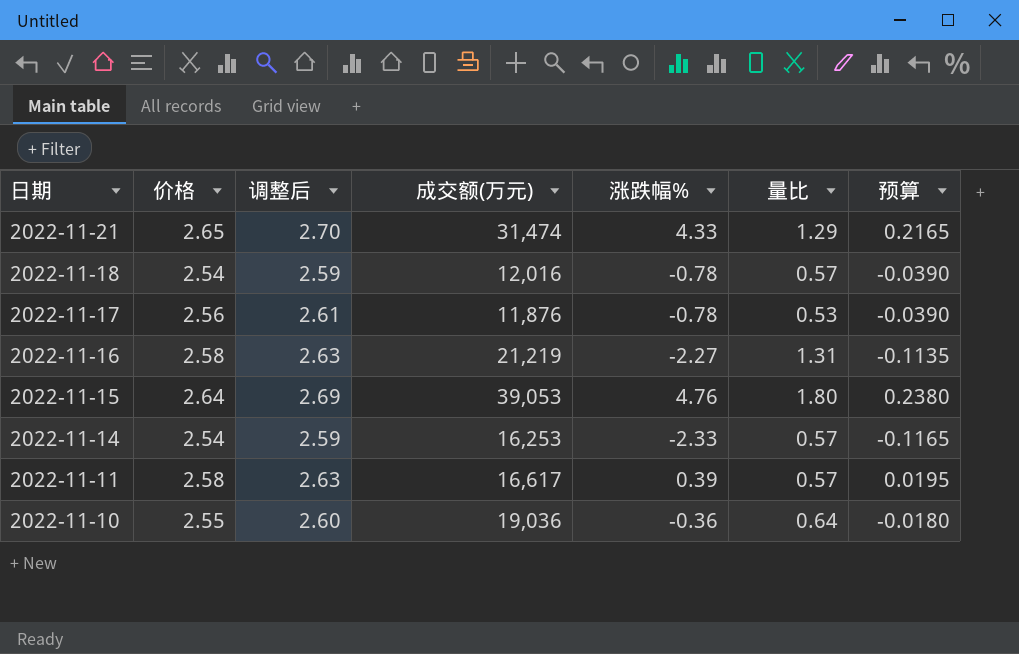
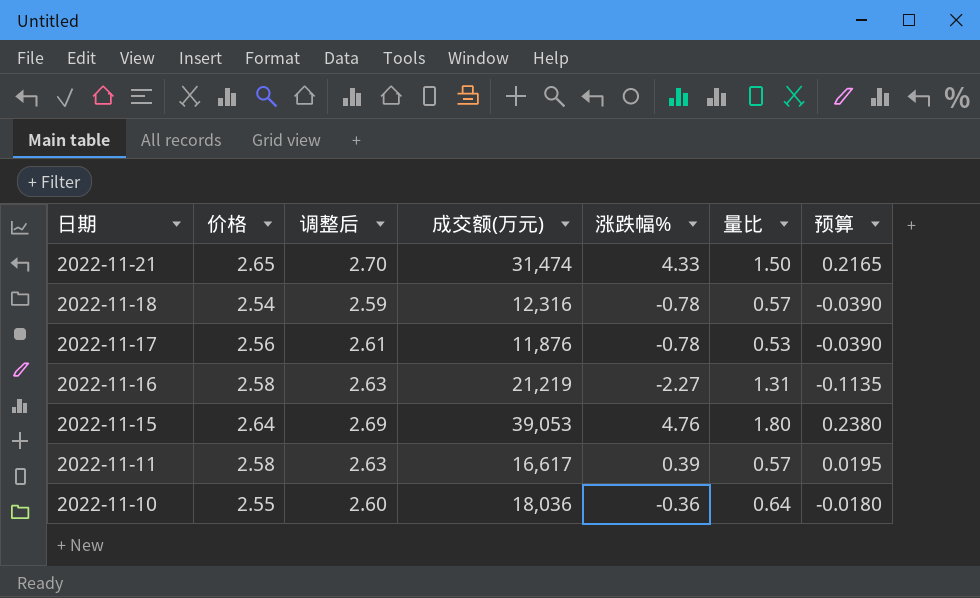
row 2022-11-14: 2.54 | 2.59 | 16,253 | -2.33 | 0.57 | -0.1165 -> none
2022-11-21 | 量比: 1.29 -> 1.50
2022-11-18 | 成交额(万元): 12,016 -> 12,316
2022-11-10 | 成交额(万元): 19,036 -> 18,036

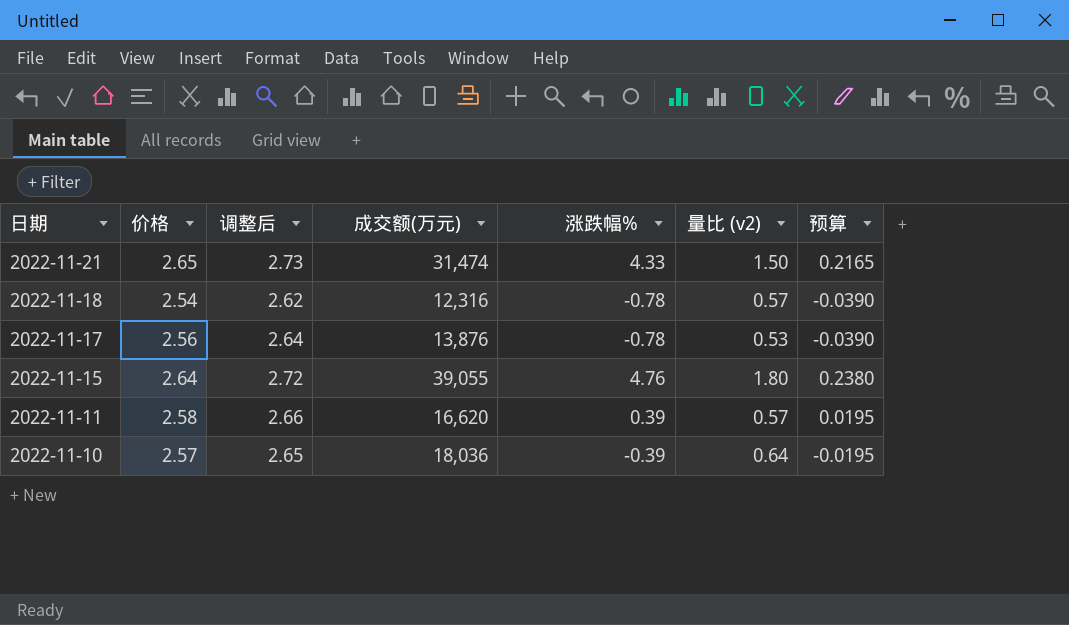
column 调整后 | formula: [价格] * 1.02 -> [价格] * 1.03
column name: 量比 -> 量比 (v2)
row 2022-11-16: 2.58 | 2.63 | 21,219 | -2.27 | 1.31 | -0.1135 -> none
2022-11-17 | 成交额(万元): 11,876 -> 13,876
2022-11-15 | 成交额(万元): 39,053 -> 39,055
2022-11-11 | 成交额(万元): 16,617 -> 16,620
2022-11-10 | 价格: 2.55 -> 2.57
2022-11-10 | 涨跌幅%: -0.36 -> -0.39
2022-11-10 | 预算: -0.0180 -> -0.0195

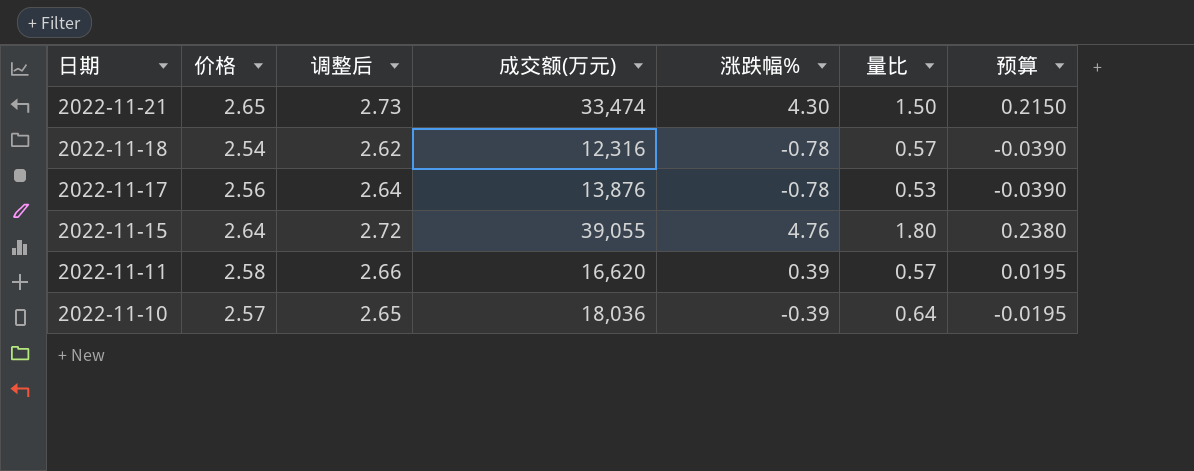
column name: 量比 (v2) -> 量比
2022-11-21 | 成交额(万元): 31,474 -> 33,474
2022-11-21 | 涨跌幅%: 4.33 -> 4.30
2022-11-21 | 预算: 0.2165 -> 0.2150

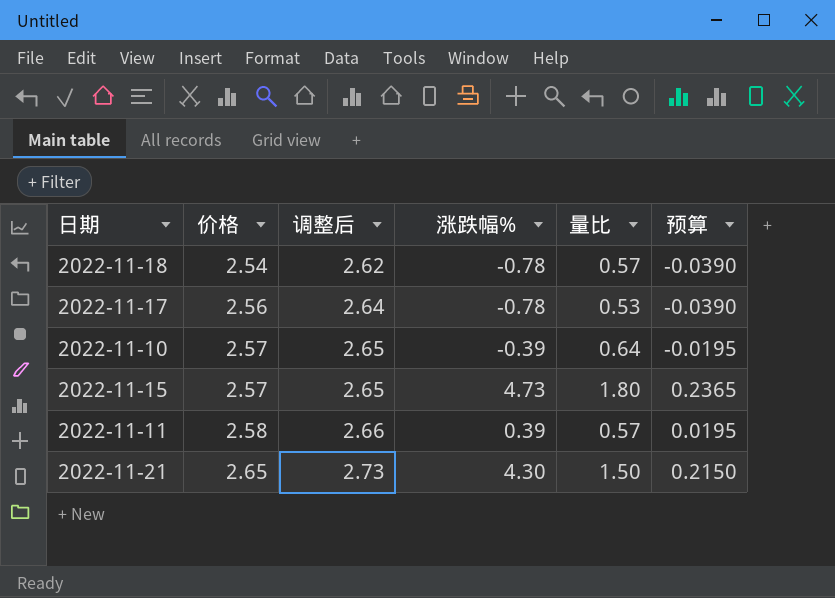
row order: 日期 descending -> 价格 ascending
column 成交额(万元) | position: 4 -> none
2022-11-15 | 价格: 2.64 -> 2.57
2022-11-15 | 调整后: 2.72 -> 2.65
2022-11-15 | 涨跌幅%: 4.76 -> 4.73
2022-11-15 | 预算: 0.2380 -> 0.2365

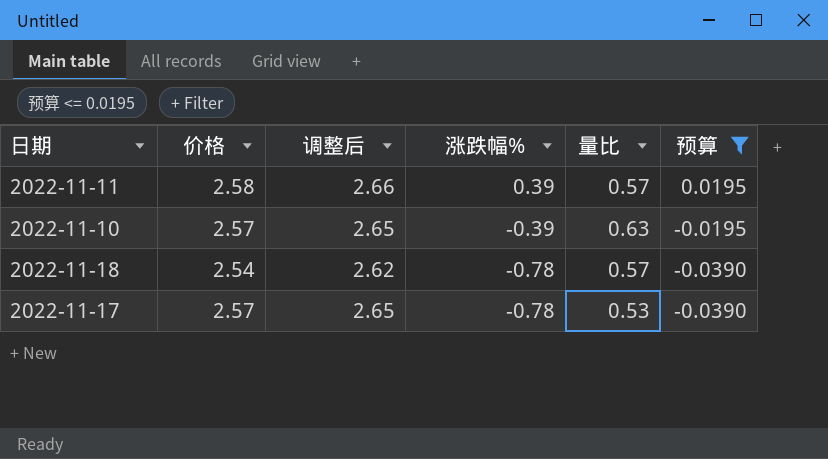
filter: none -> 预算 <= 0.0195
row order: 价格 ascending -> 涨跌幅% descending
2022-11-10 | 量比: 0.64 -> 0.63
2022-11-17 | 价格: 2.56 -> 2.57
2022-11-17 | 调整后: 2.64 -> 2.65

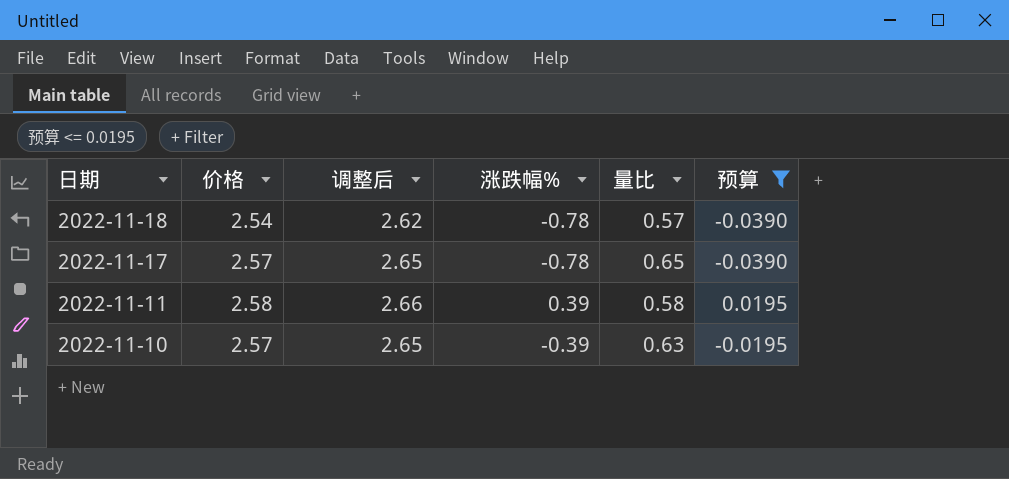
row order: 涨跌幅% descending -> 日期 descending
2022-11-17 | 量比: 0.53 -> 0.65
2022-11-11 | 量比: 0.57 -> 0.58

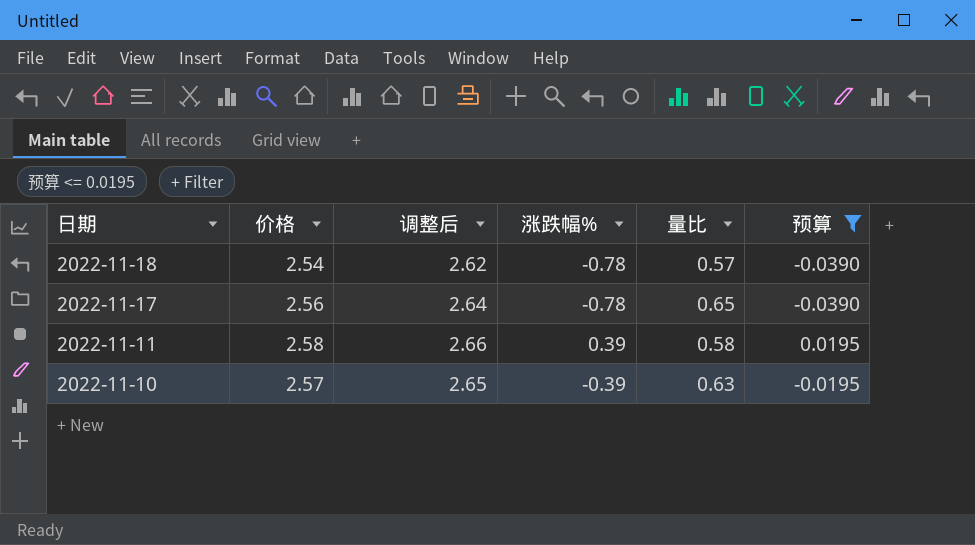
2022-11-17 | 价格: 2.57 -> 2.56
2022-11-17 | 调整后: 2.65 -> 2.64

